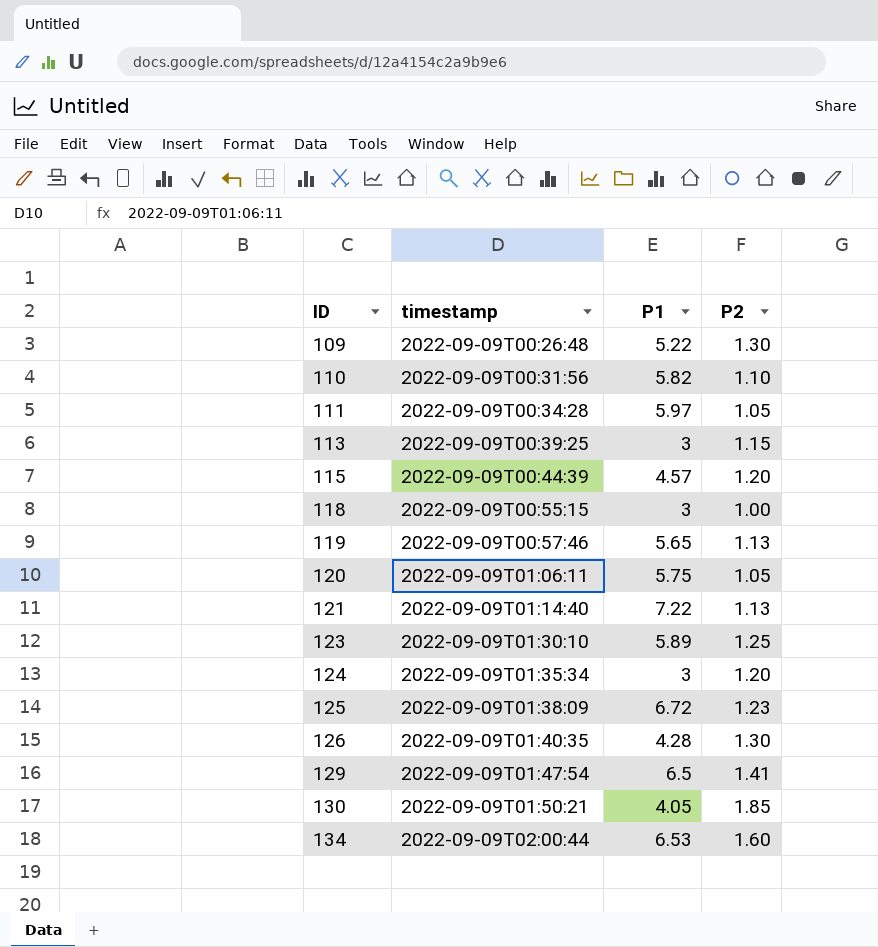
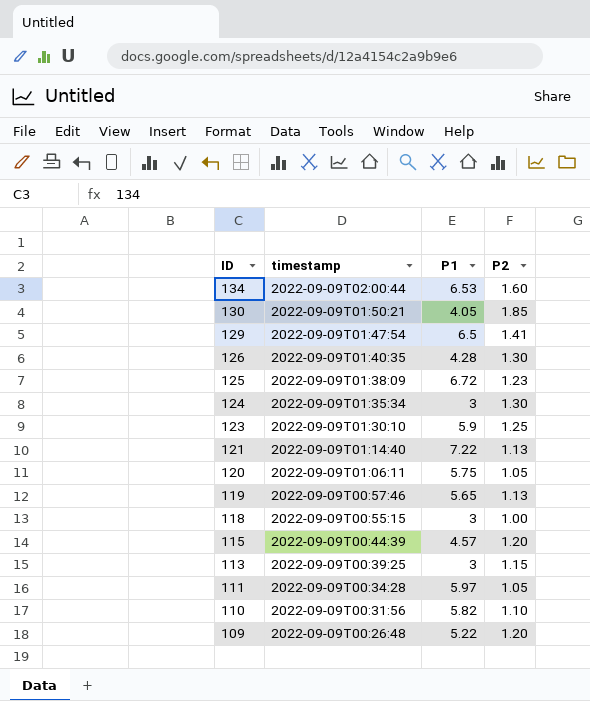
row order: ID ascending -> ID descending
124 | P2: 1.20 -> 1.30
123 | P1: 5.89 -> 5.9
109 | P2: 1.30 -> 1.20

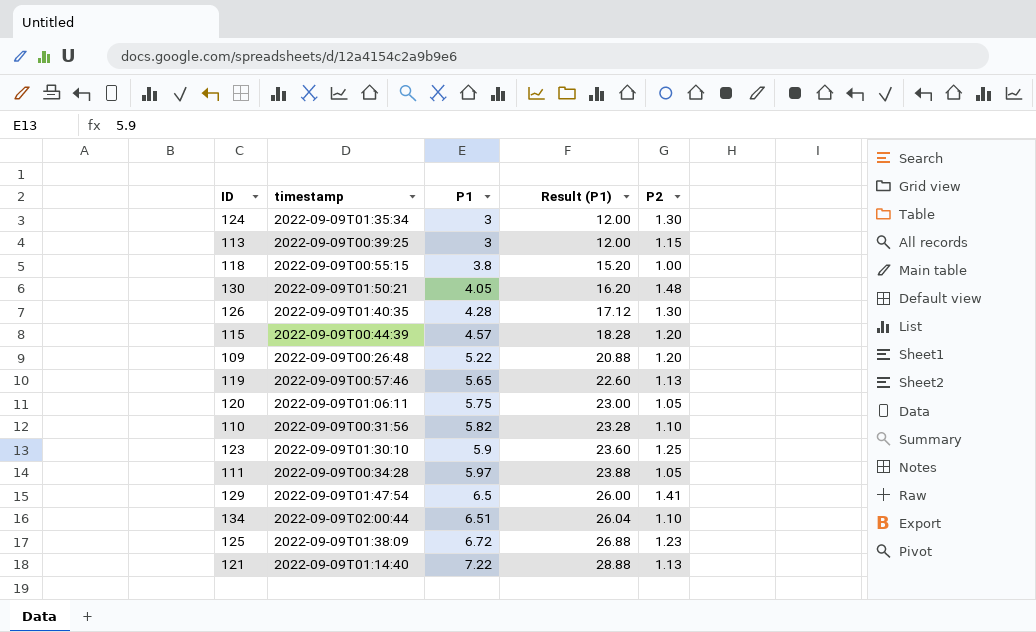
row order: ID descending -> P1 ascending
column Result (P1) | formula: none -> [P1] * 4
118 | P1: 3 -> 3.8
130 | P2: 1.85 -> 1.48
134 | P1: 6.53 -> 6.51
134 | P2: 1.60 -> 1.10

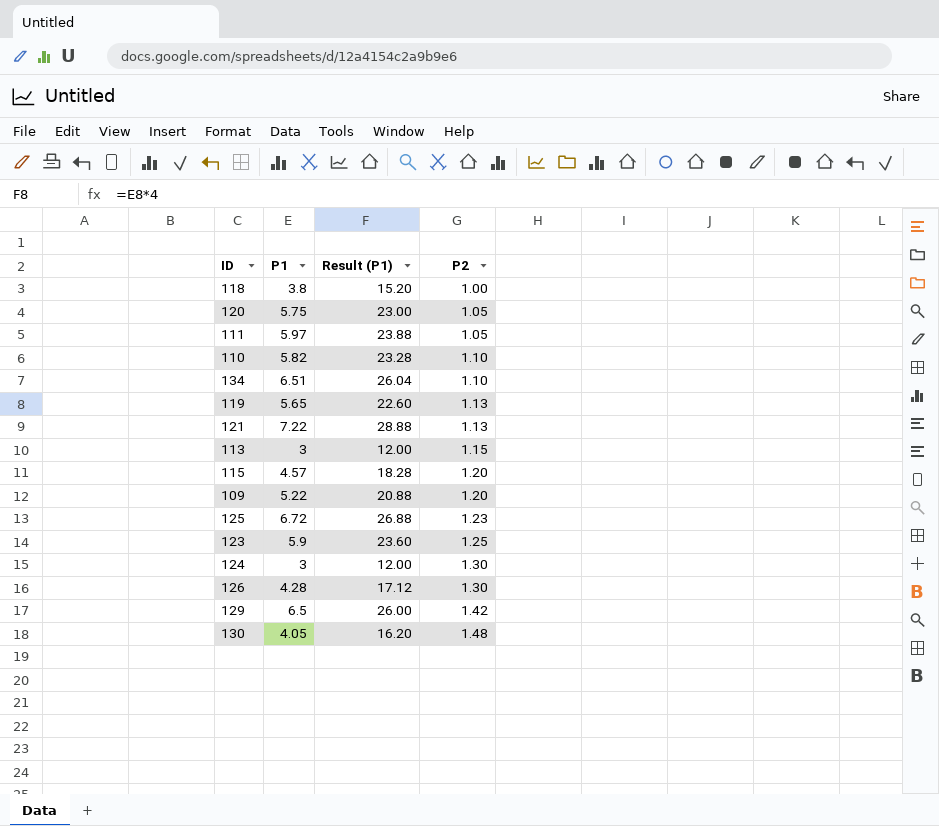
row order: P1 ascending -> P2 ascending
column timestamp | position: 2 -> none
129 | P2: 1.41 -> 1.42

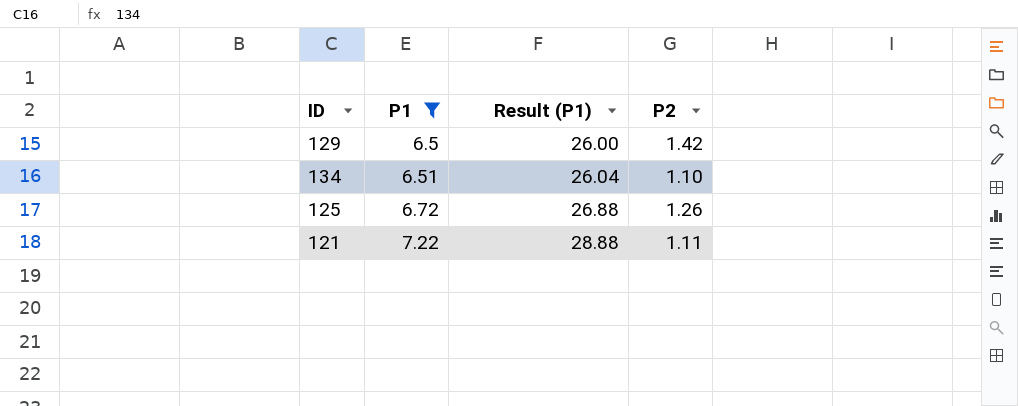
filter: none -> P1 >= 6.5
row order: P2 ascending -> P1 ascending
125 | P2: 1.23 -> 1.26
121 | P2: 1.13 -> 1.11

